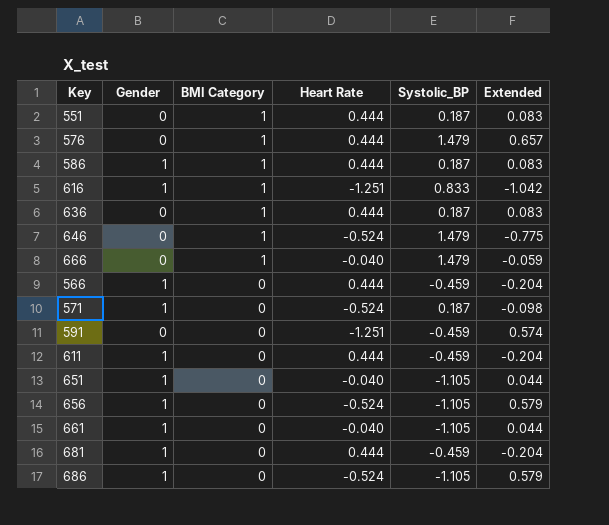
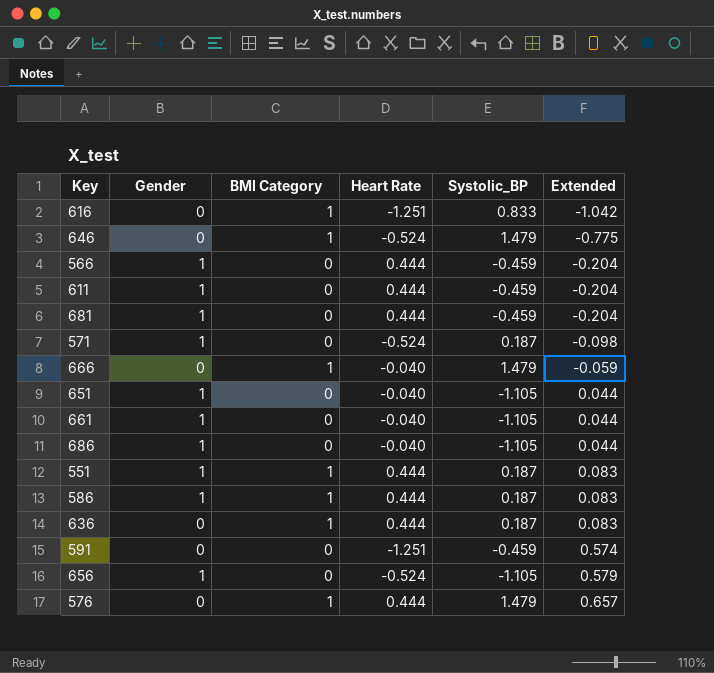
row order: BMI Category descending -> Extended ascending
616 | Gender: 1 -> 0
686 | Heart Rate: -0.524 -> -0.040
686 | Extended: 0.579 -> 0.044
551 | Gender: 0 -> 1

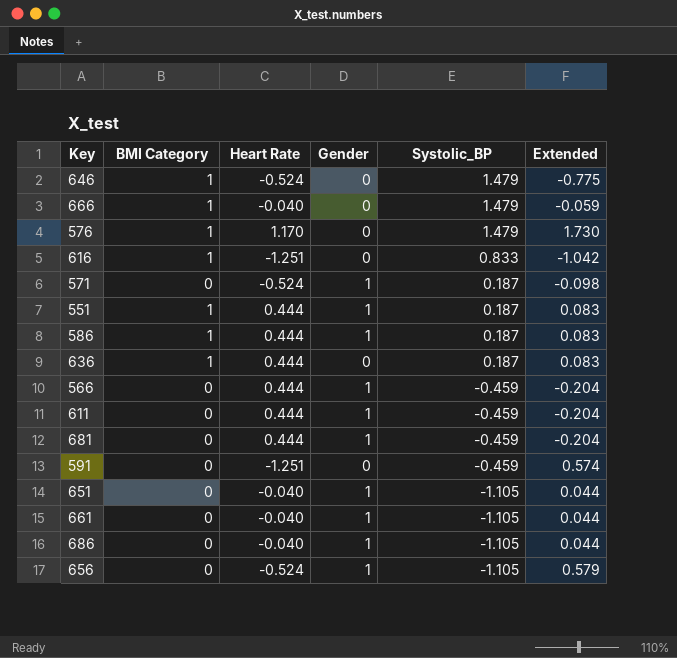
row order: Extended ascending -> Systolic_BP descending
column Gender | position: 2 -> 4
576 | Heart Rate: 0.444 -> 1.170
576 | Extended: 0.657 -> 1.730

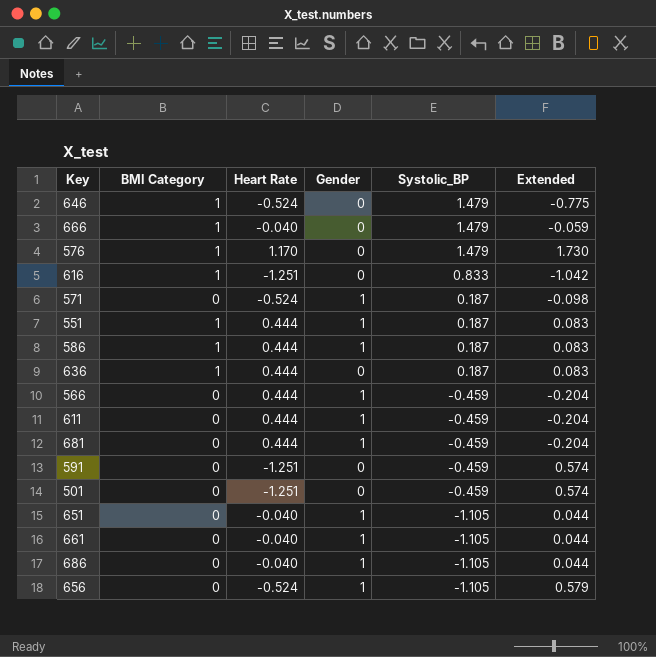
row 501: none -> 0 | -1.251 | 0 | -0.459 | 0.574

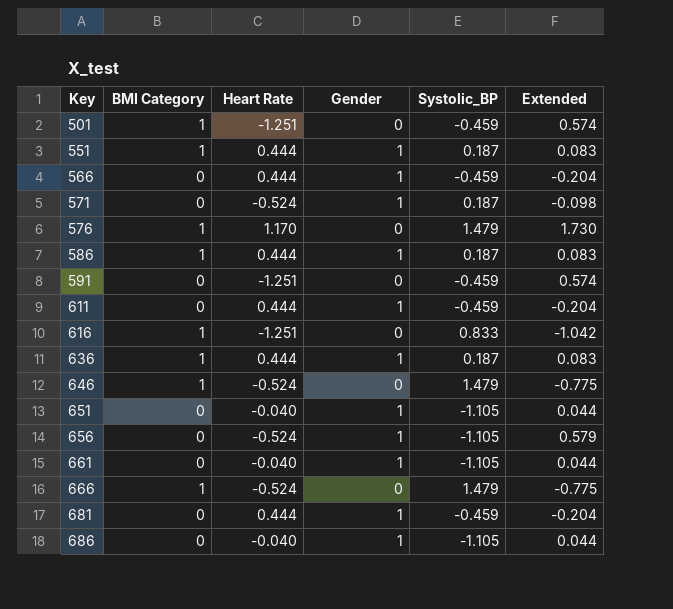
row order: Systolic_BP descending -> Key ascending
501 | BMI Category: 0 -> 1
636 | Gender: 0 -> 1
666 | Heart Rate: -0.040 -> -0.524
666 | Extended: -0.059 -> -0.775

